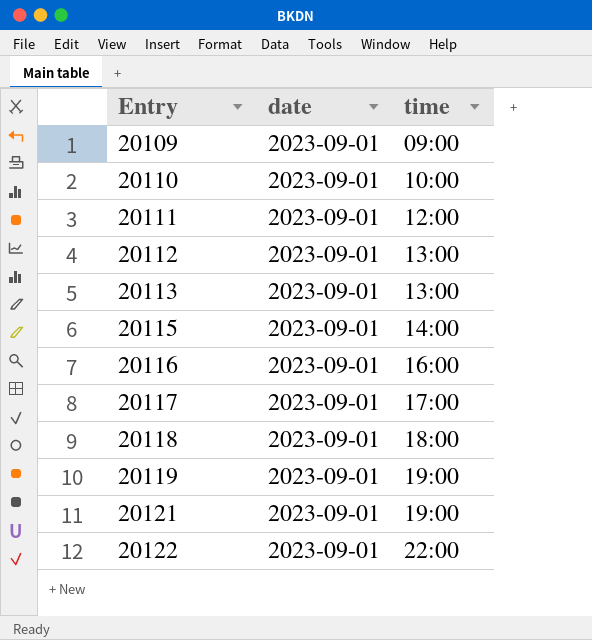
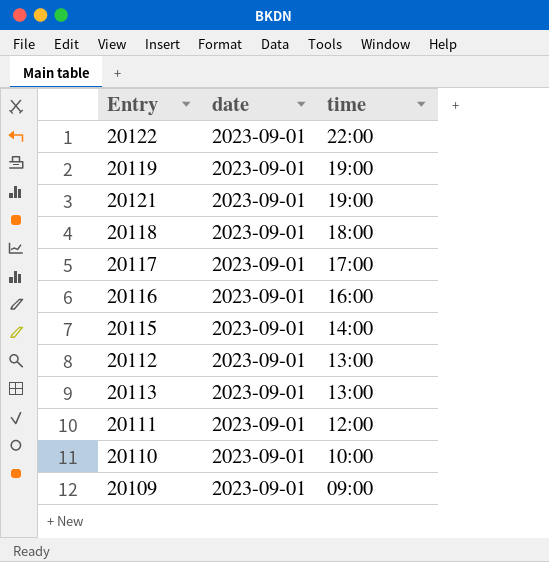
row order: Entry ascending -> time descending

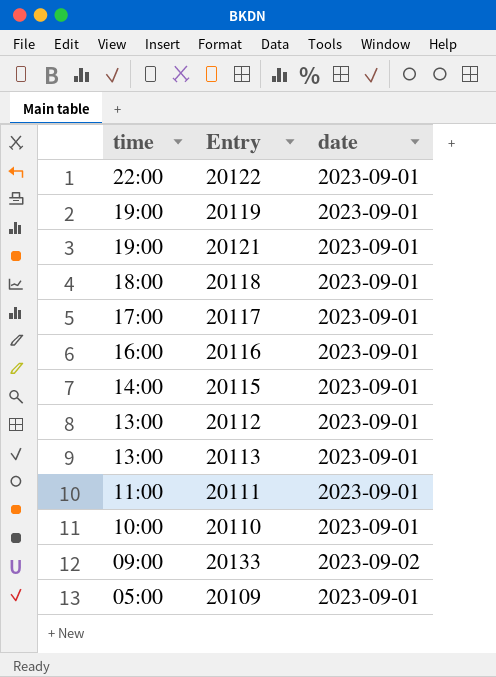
column time | position: 3 -> 1
20111 | time: 12:00 -> 11:00
row 20133: none -> 09:00 | 2023-09-02
20109 | time: 09:00 -> 05:00

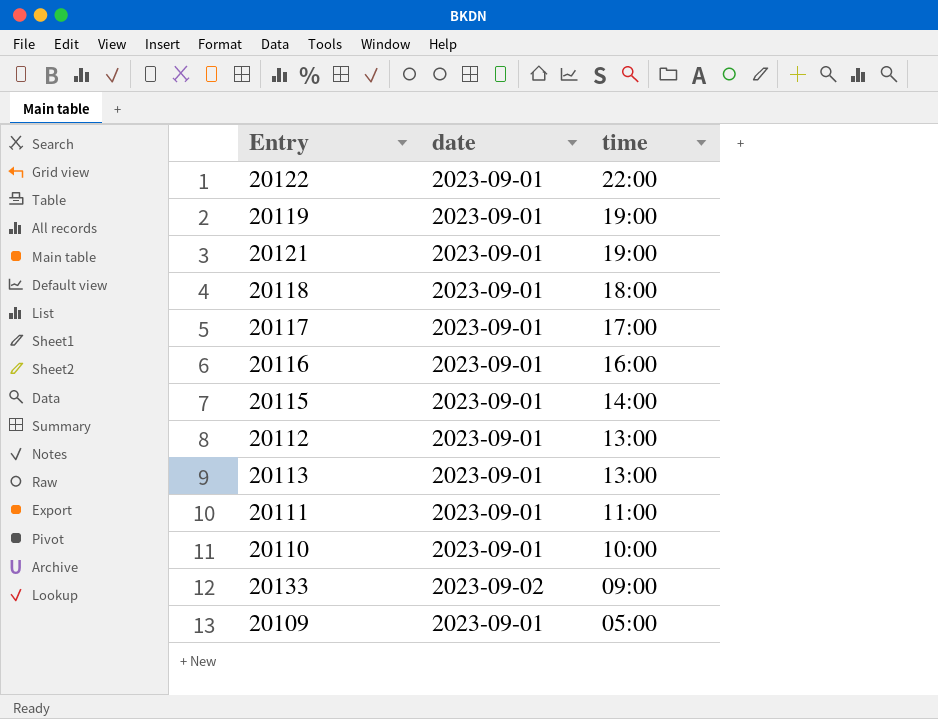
column time | position: 1 -> 3

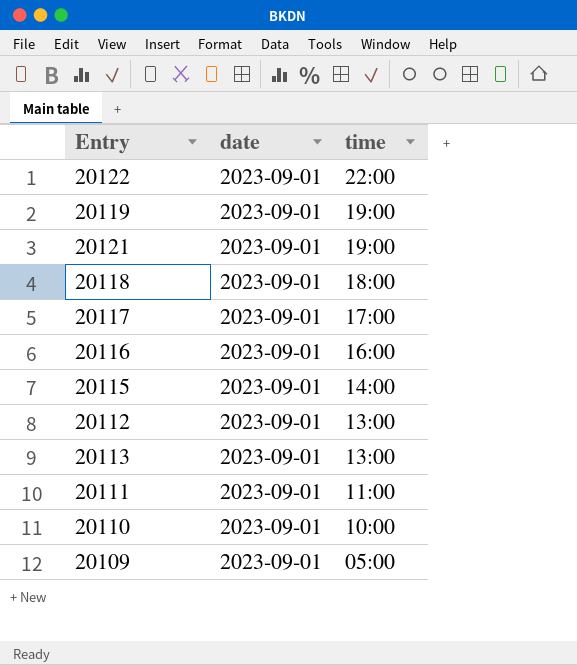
row 20133: 2023-09-02 | 09:00 -> none

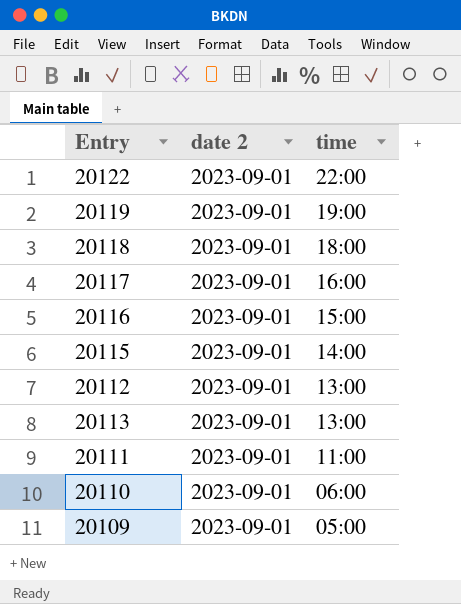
column name: date -> date 2
row 20121: 2023-09-01 | 19:00 -> none
20117 | time: 17:00 -> 16:00
20116 | time: 16:00 -> 15:00
20110 | time: 10:00 -> 06:00

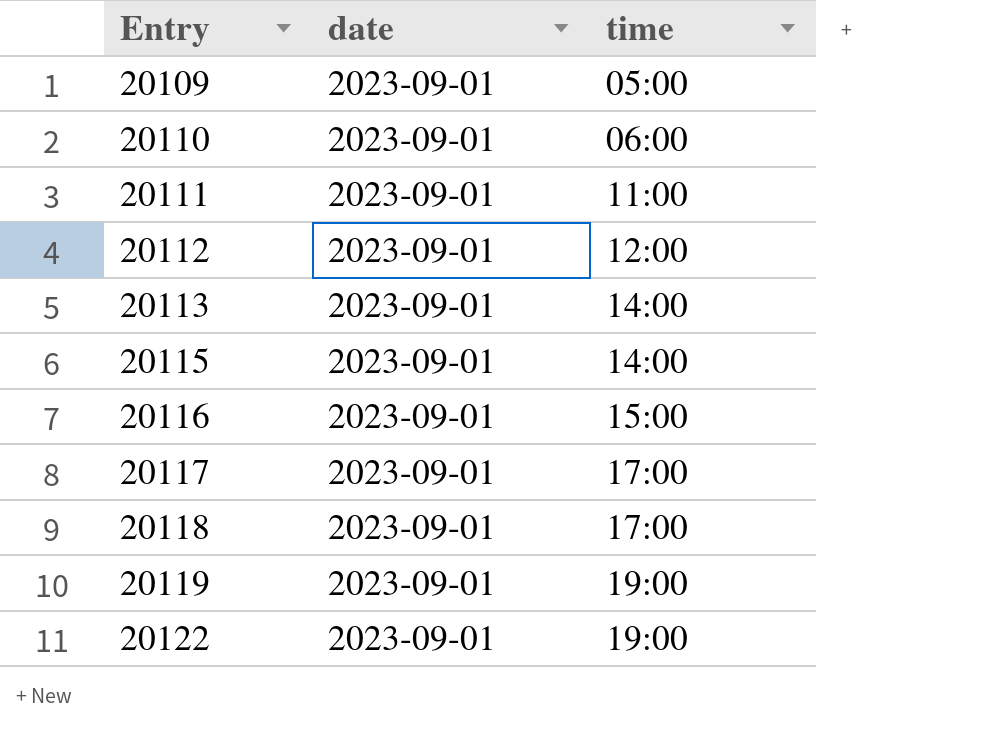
row order: time descending -> Entry ascending
column name: date 2 -> date
20112 | time: 13:00 -> 12:00
20113 | time: 13:00 -> 14:00
20117 | time: 16:00 -> 17:00
20118 | time: 18:00 -> 17:00
20122 | time: 22:00 -> 19:00

